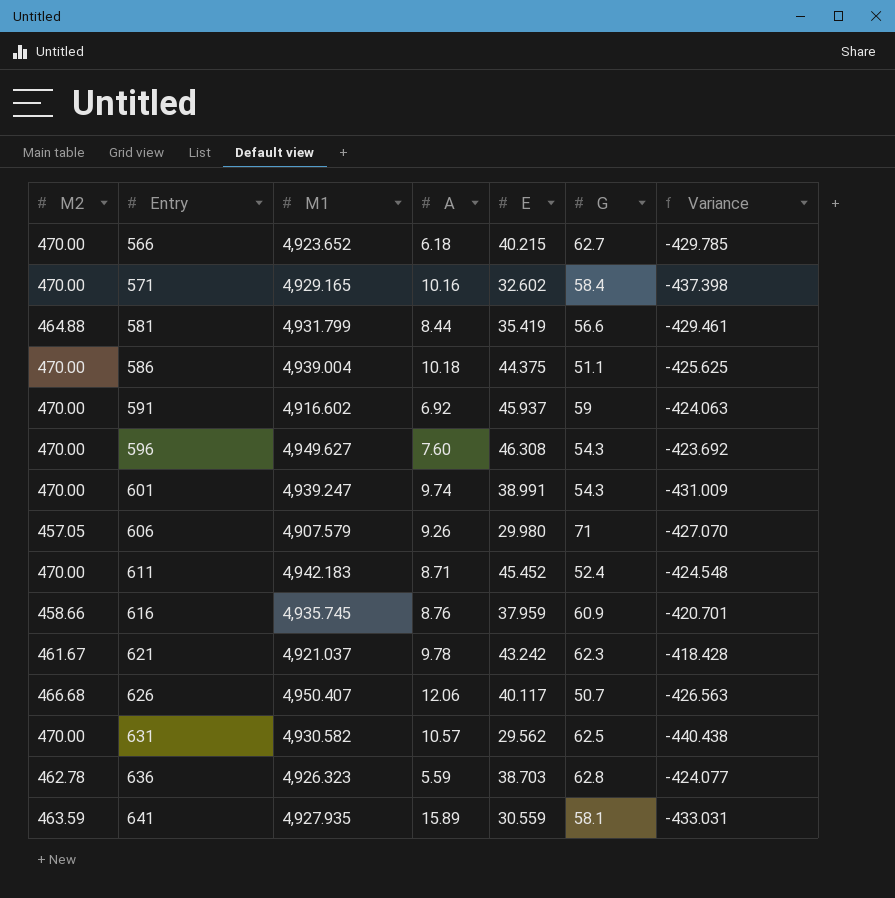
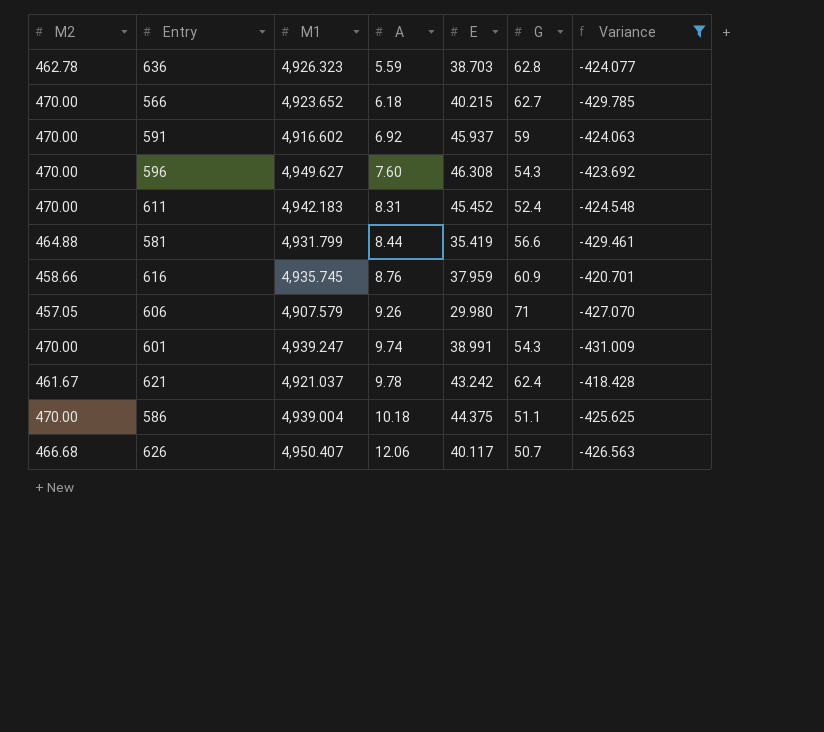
filter: none -> Variance >= -431.009
row order: Entry ascending -> A ascending
611 | A: 8.71 -> 8.31
621 | G: 62.3 -> 62.4

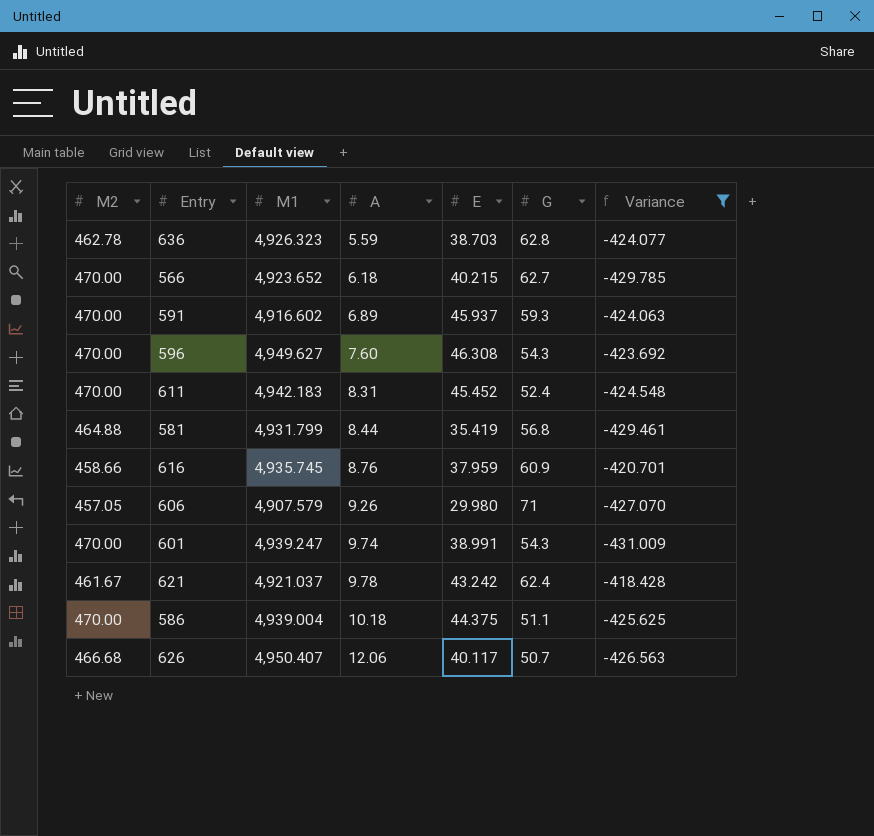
591 | A: 6.92 -> 6.89
591 | G: 59 -> 59.3
581 | G: 56.6 -> 56.8

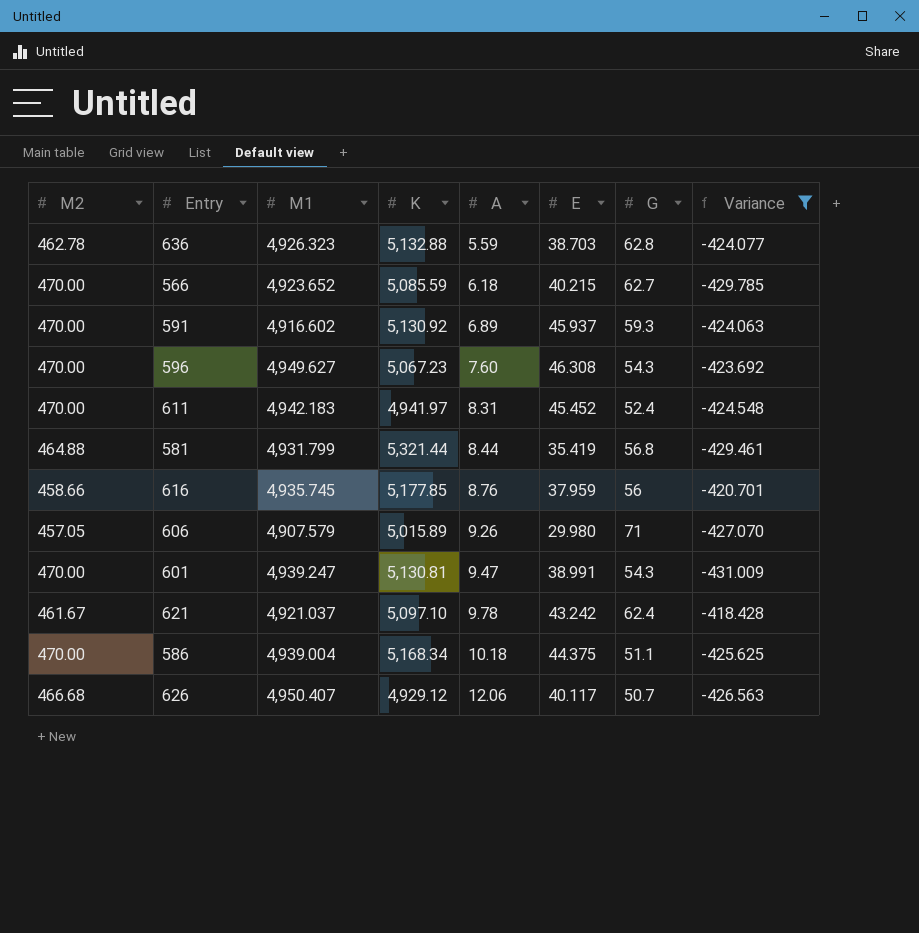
column K | position: none -> 4
616 | G: 60.9 -> 56
601 | A: 9.74 -> 9.47

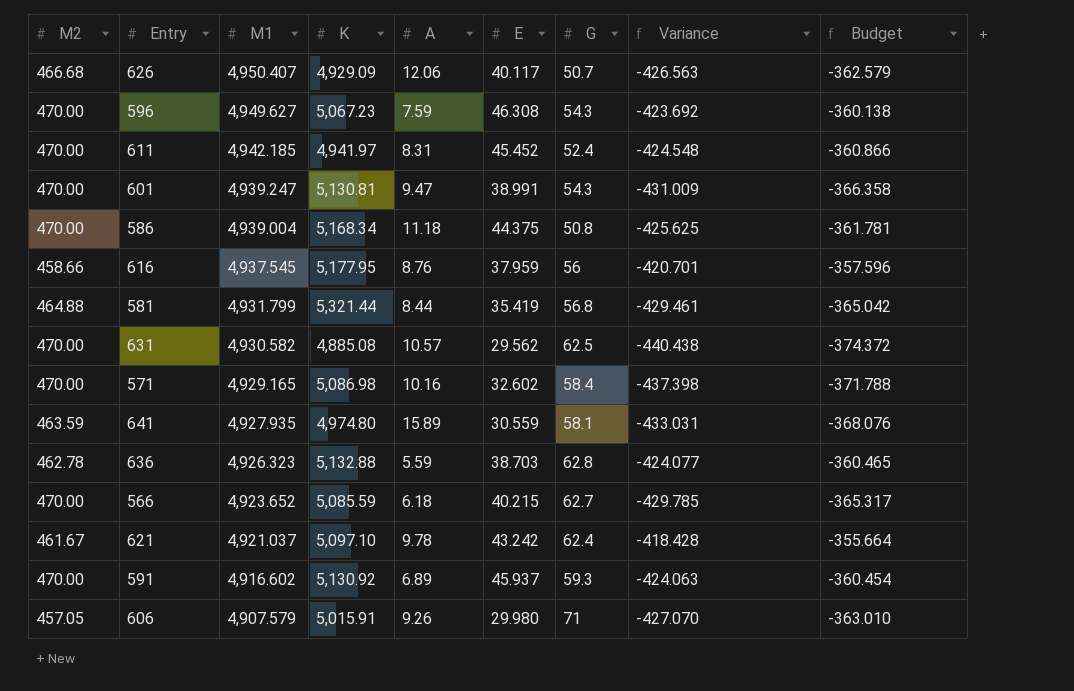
filter: Variance >= -431.009 -> none
row order: A ascending -> M1 descending
column Budget | formula: none -> [Variance] * 0.85
626 | K: 4,929.12 -> 4,929.09
596 | A: 7.60 -> 7.59
611 | M1: 4,942.183 -> 4,942.185
586 | A: 10.18 -> 11.18
586 | G: 51.1 -> 50.8
616 | M1: 4,935.745 -> 4,937.545
616 | K: 5,177.85 -> 5,177.95
606 | K: 5,015.89 -> 5,015.91

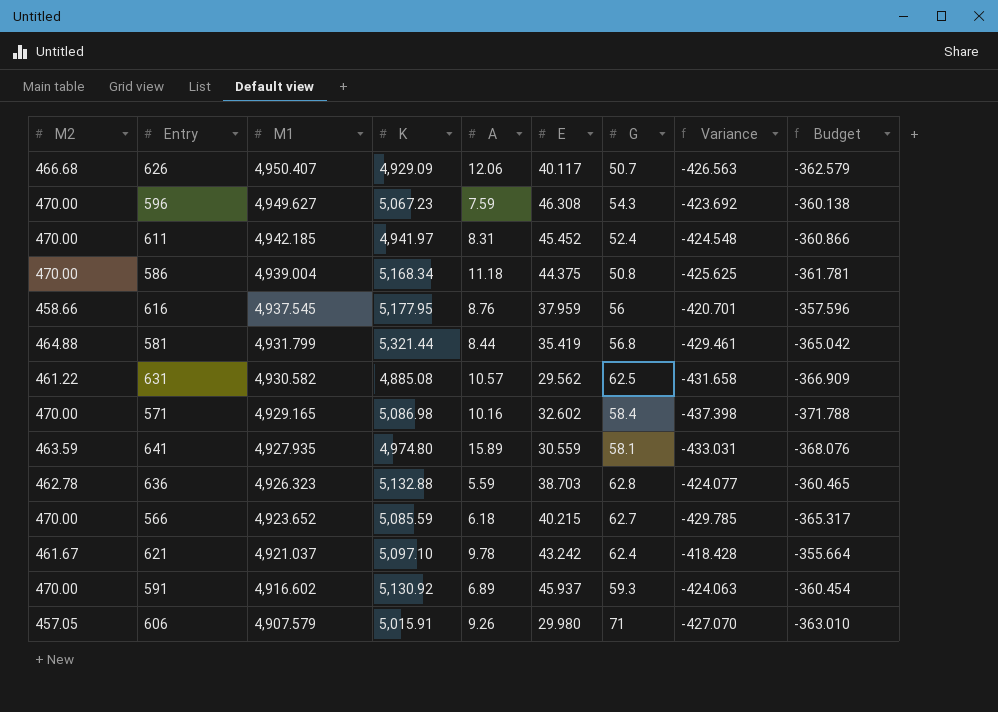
row 601: 470.00 | 4,939.247 | 5,130.81 | 9.47 | 38.991 | 54.3 | -431.009 | -366.358 -> none
631 | M2: 470.00 -> 461.22
631 | Variance: -440.438 -> -431.658
631 | Budget: -374.372 -> -366.909

